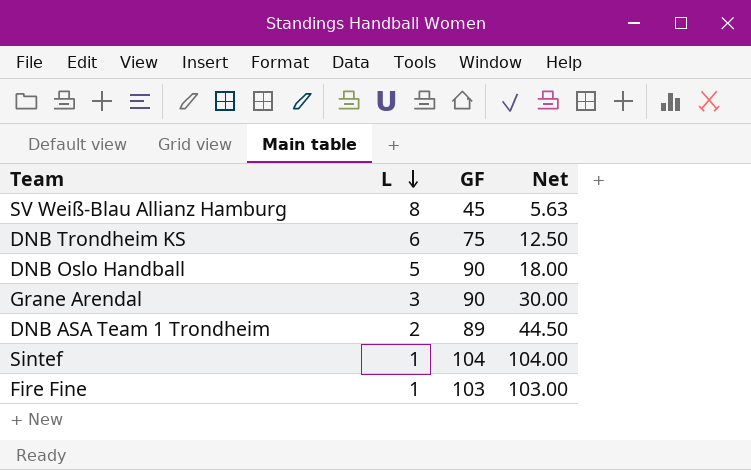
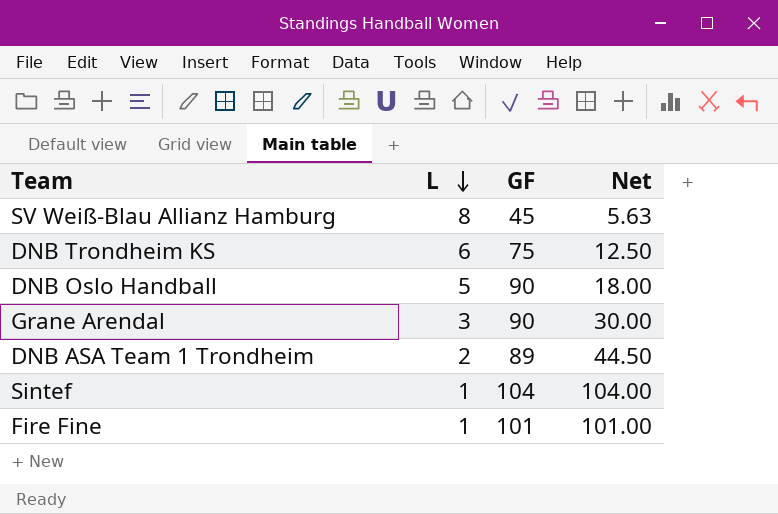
Fire Fine | GF: 103 -> 101
Fire Fine | Net: 103.00 -> 101.00

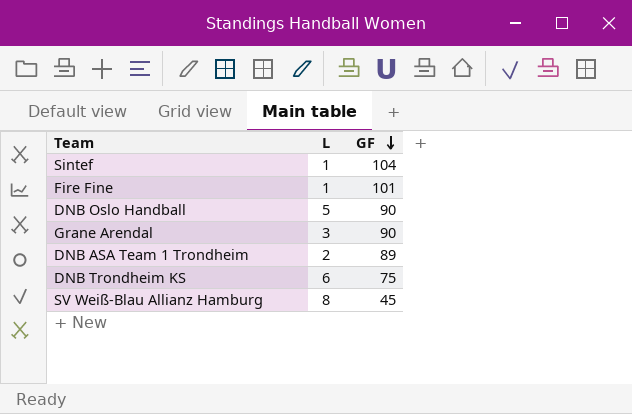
row order: L descending -> GF descending
column Net | formula: [GF] / [L] -> none

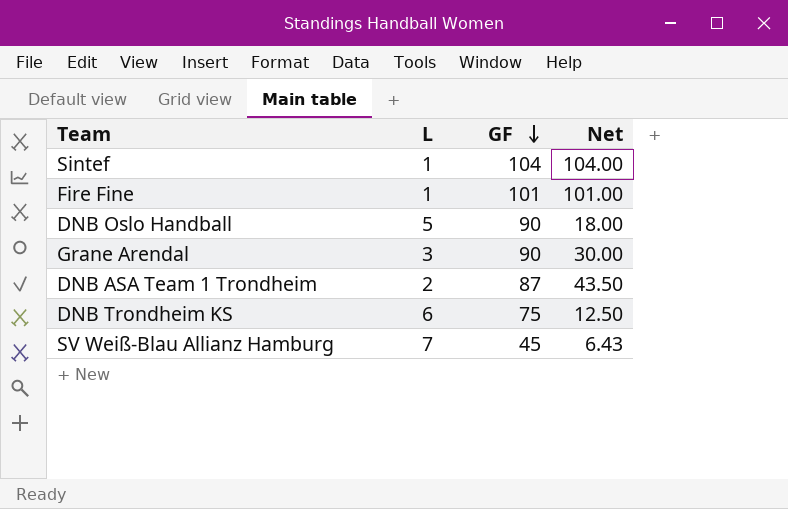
column Net | formula: none -> [GF] / [L]
DNB ASA Team 1 Trondheim | GF: 89 -> 87
SV Weiß-Blau Allianz Hamburg | L: 8 -> 7

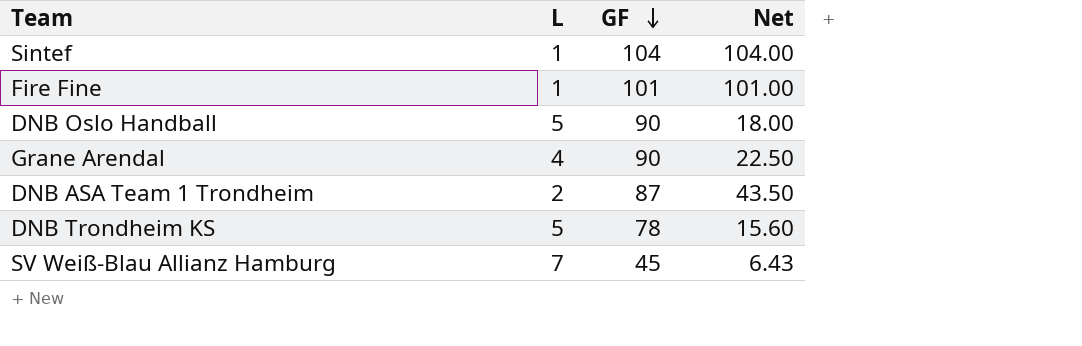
Grane Arendal | L: 3 -> 4
Grane Arendal | Net: 30.00 -> 22.50
DNB Trondheim KS | L: 6 -> 5
DNB Trondheim KS | GF: 75 -> 78
DNB Trondheim KS | Net: 12.50 -> 15.60

